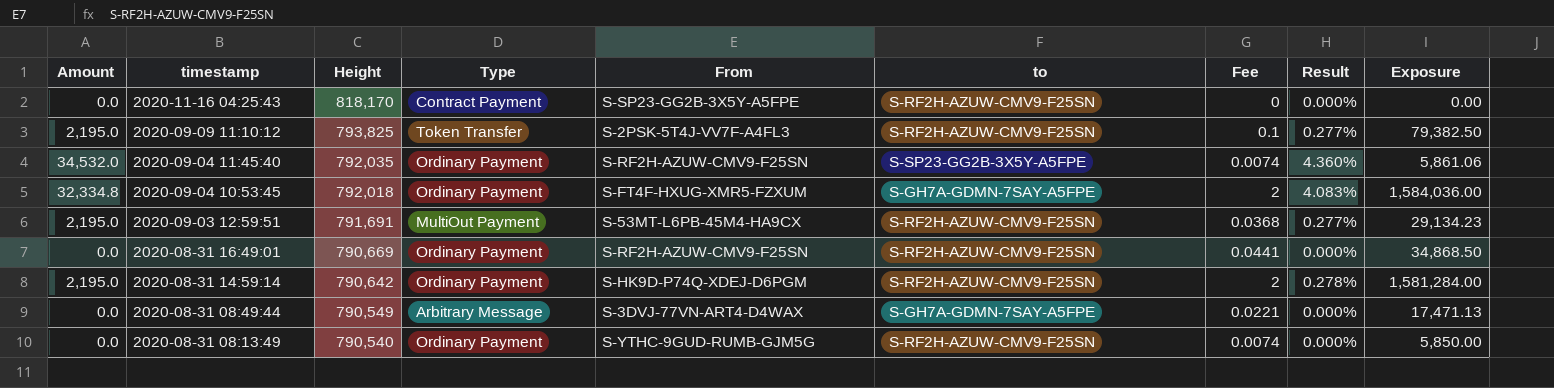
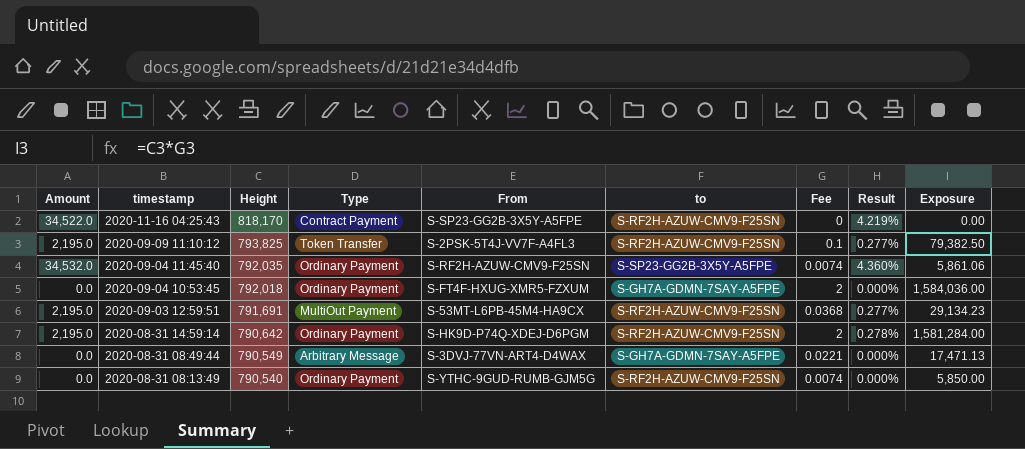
row 2020-08-31 16:49:01: 0.0 | 790,669 | Ordinary Payment | S-RF2H-AZUW-CMV9-F25SN | S-RF2H-AZUW-CMV9-F25SN | 0.0441 | 0.000% | 34,868.50 -> none
2020-11-16 04:25:43 | Amount: 0.0 -> 34,522.0
2020-11-16 04:25:43 | Result: 0.000% -> 4.219%
2020-09-04 10:53:45 | Amount: 32,334.8 -> 0.0
2020-09-04 10:53:45 | Result: 4.083% -> 0.000%

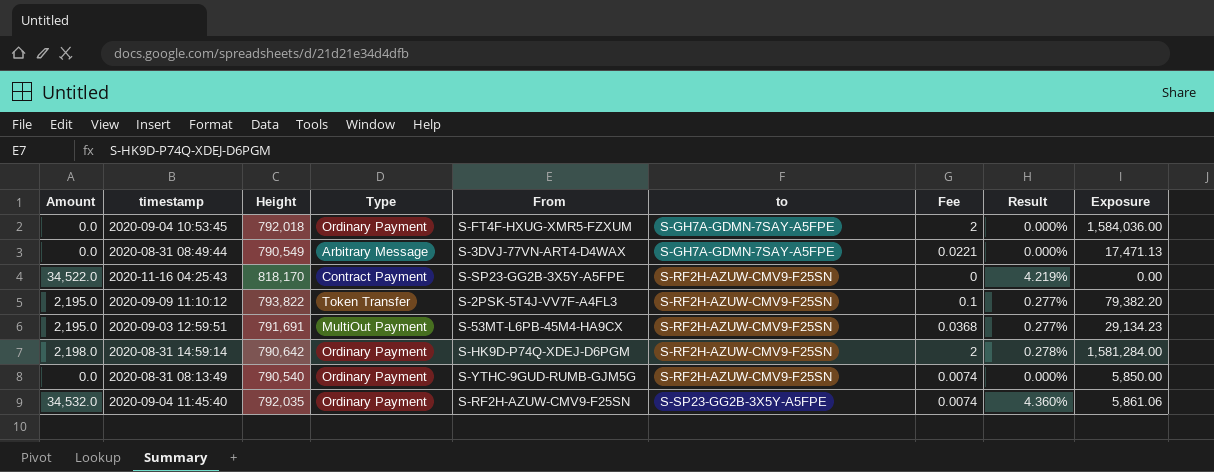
row order: timestamp descending -> to ascending
2020-09-09 11:10:12 | Height: 793,825 -> 793,822
2020-09-09 11:10:12 | Exposure: 79,382.50 -> 79,382.20
2020-08-31 14:59:14 | Amount: 2,195.0 -> 2,198.0

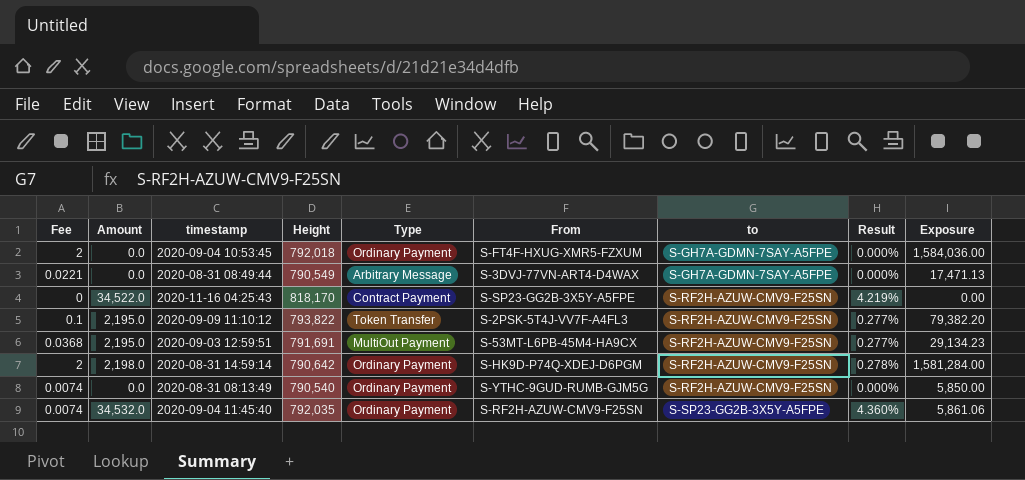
column Fee | position: 7 -> 1

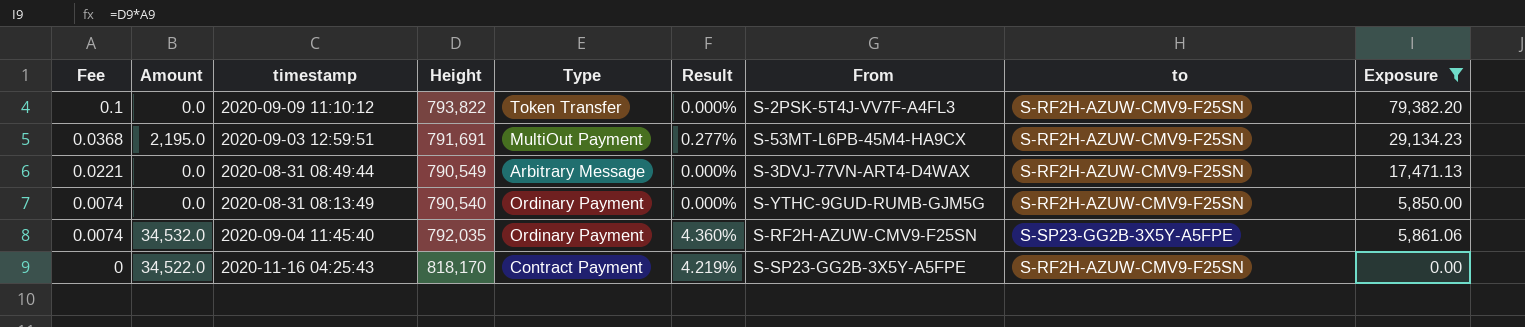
filter: none -> Exposure <= 79,382.20
row order: to ascending -> Fee descending
column Result | position: 8 -> 6
2020-09-09 11:10:12 | Amount: 2,195.0 -> 0.0
2020-09-09 11:10:12 | Result: 0.277% -> 0.000%
2020-08-31 08:49:44 | to: S-GH7A-GDMN-7SAY-A5FPE -> S-RF2H-AZUW-CMV9-F25SN

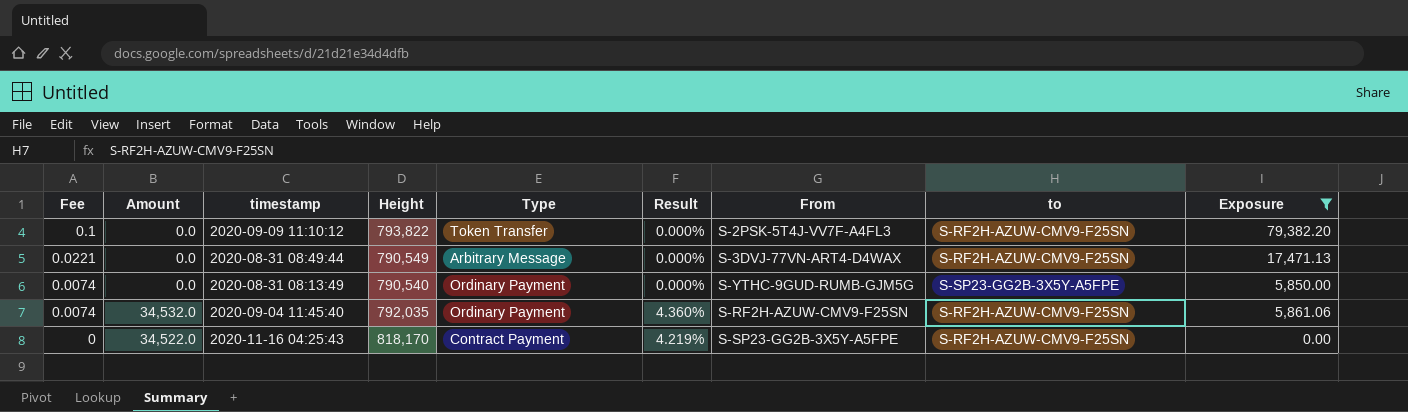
row 2020-09-03 12:59:51: 0.0368 | 2,195.0 | 791,691 | MultiOut Payment | 0.277% | S-53MT-L6PB-45M4-HA9CX | S-RF2H-AZUW-CMV9-F25SN | 29,134.23 -> none
2020-08-31 08:13:49 | to: S-RF2H-AZUW-CMV9-F25SN -> S-SP23-GG2B-3X5Y-A5FPE
2020-09-04 11:45:40 | to: S-SP23-GG2B-3X5Y-A5FPE -> S-RF2H-AZUW-CMV9-F25SN

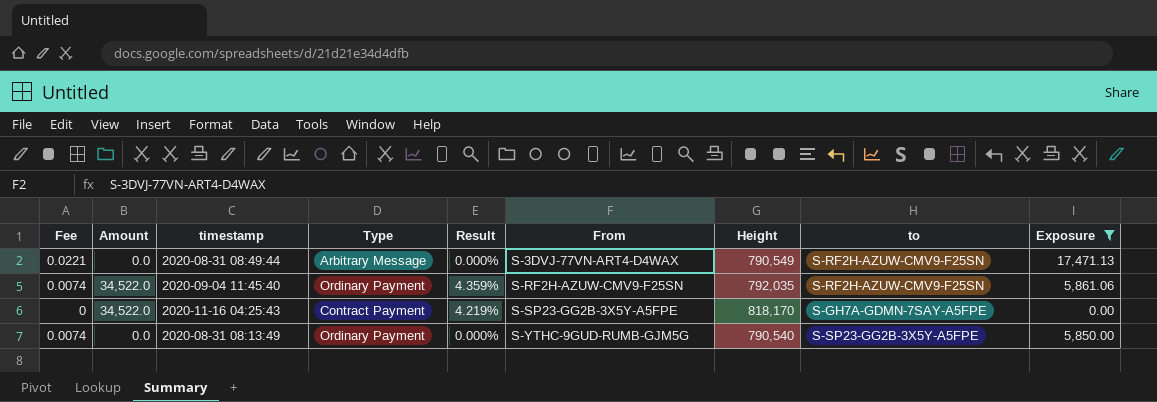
row order: Fee descending -> From ascending
column Height | position: 4 -> 7
row 2020-09-09 11:10:12: 0.1 | 0.0 | 793,822 | Token Transfer | 0.000% | S-2PSK-5T4J-VV7F-A4FL3 | S-RF2H-AZUW-CMV9-F25SN | 79,382.20 -> none
2020-09-04 11:45:40 | Amount: 34,532.0 -> 34,522.0
2020-09-04 11:45:40 | Result: 4.360% -> 4.359%
2020-11-16 04:25:43 | to: S-RF2H-AZUW-CMV9-F25SN -> S-GH7A-GDMN-7SAY-A5FPE

